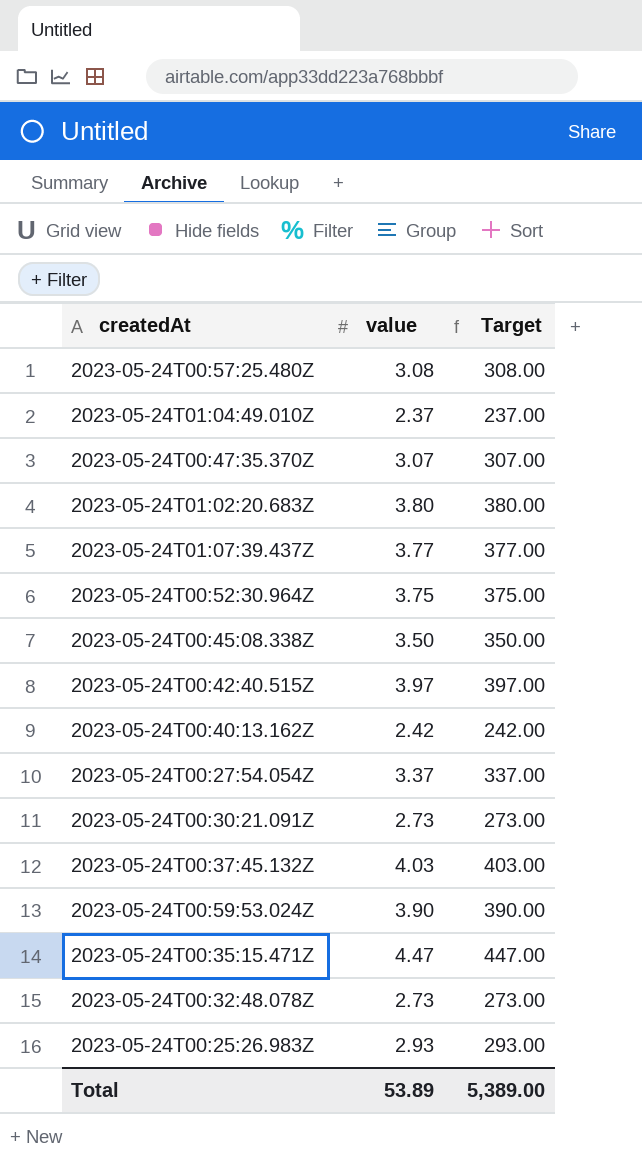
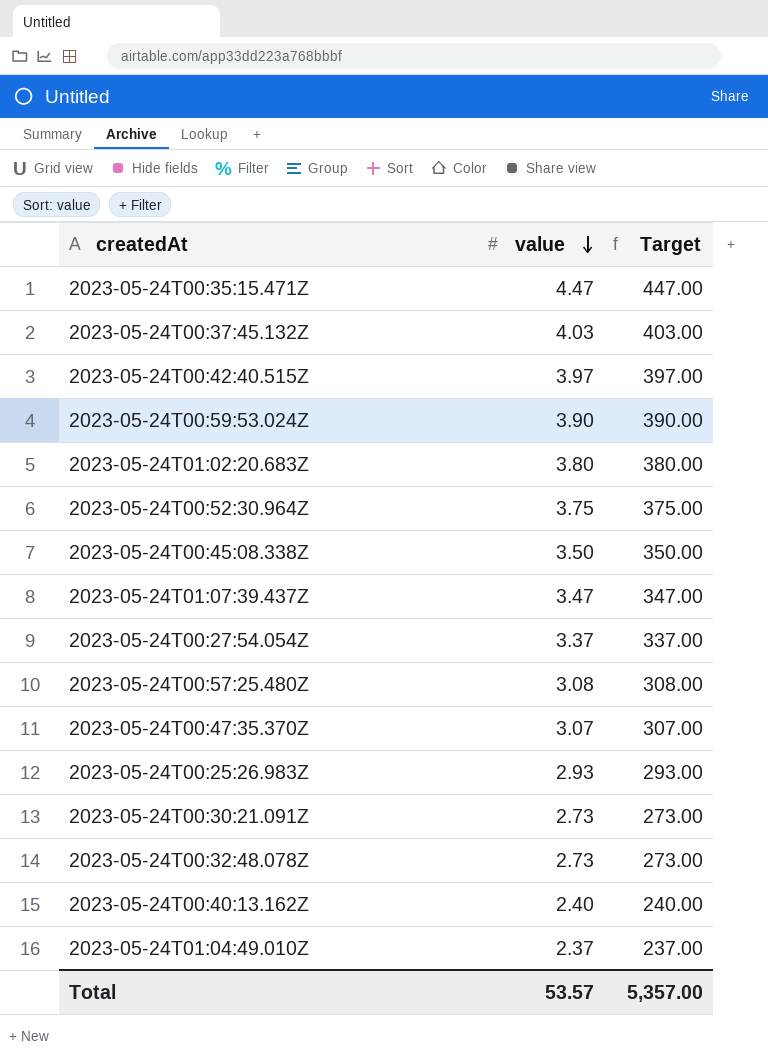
row order: none -> value descending
2023-05-24T01:07:39.437Z | value: 3.77 -> 3.47
2023-05-24T01:07:39.437Z | Target: 377.00 -> 347.00
2023-05-24T00:40:13.162Z | value: 2.42 -> 2.40
2023-05-24T00:40:13.162Z | Target: 242.00 -> 240.00
Total | value: 53.89 -> 53.57
Total | Target: 5,389.00 -> 5,357.00

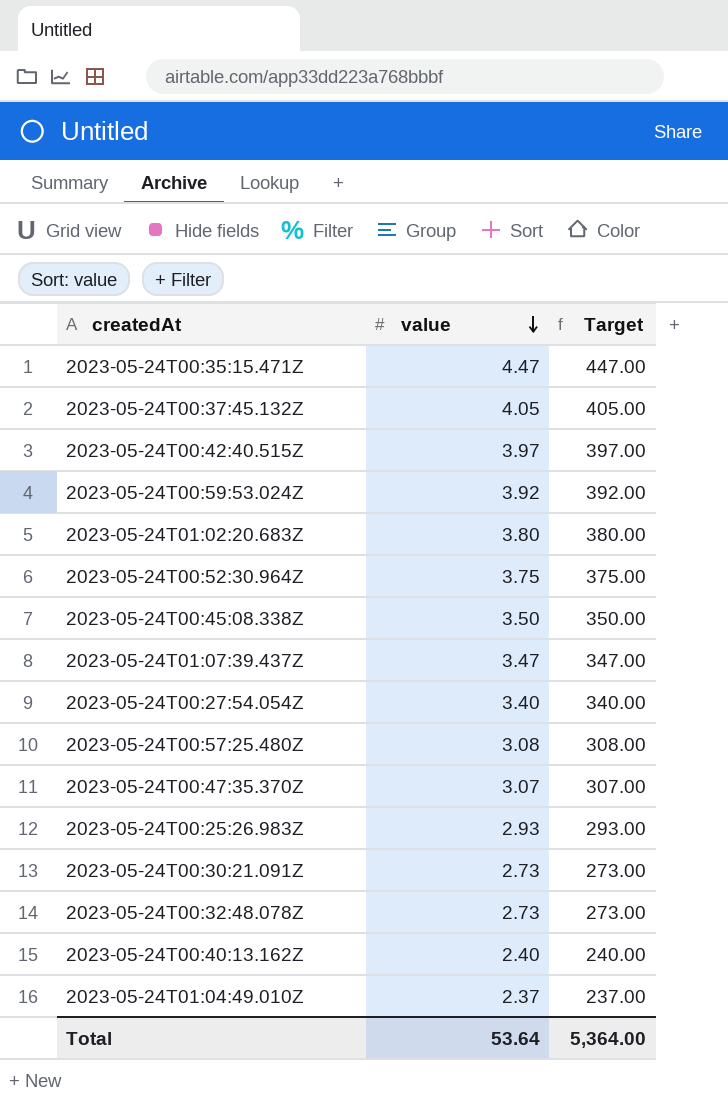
2023-05-24T00:37:45.132Z | value: 4.03 -> 4.05
2023-05-24T00:37:45.132Z | Target: 403.00 -> 405.00
2023-05-24T00:59:53.024Z | value: 3.90 -> 3.92
2023-05-24T00:59:53.024Z | Target: 390.00 -> 392.00
2023-05-24T00:27:54.054Z | value: 3.37 -> 3.40
2023-05-24T00:27:54.054Z | Target: 337.00 -> 340.00
Total | value: 53.57 -> 53.64
Total | Target: 5,357.00 -> 5,364.00

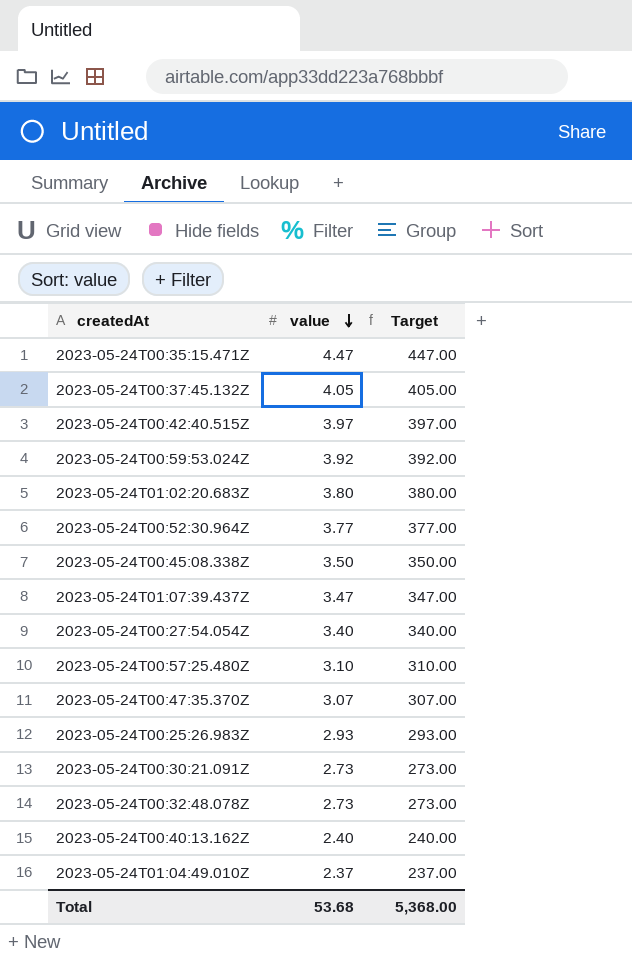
2023-05-24T00:52:30.964Z | value: 3.75 -> 3.77
2023-05-24T00:52:30.964Z | Target: 375.00 -> 377.00
2023-05-24T00:57:25.480Z | value: 3.08 -> 3.10
2023-05-24T00:57:25.480Z | Target: 308.00 -> 310.00
Total | value: 53.64 -> 53.68
Total | Target: 5,364.00 -> 5,368.00

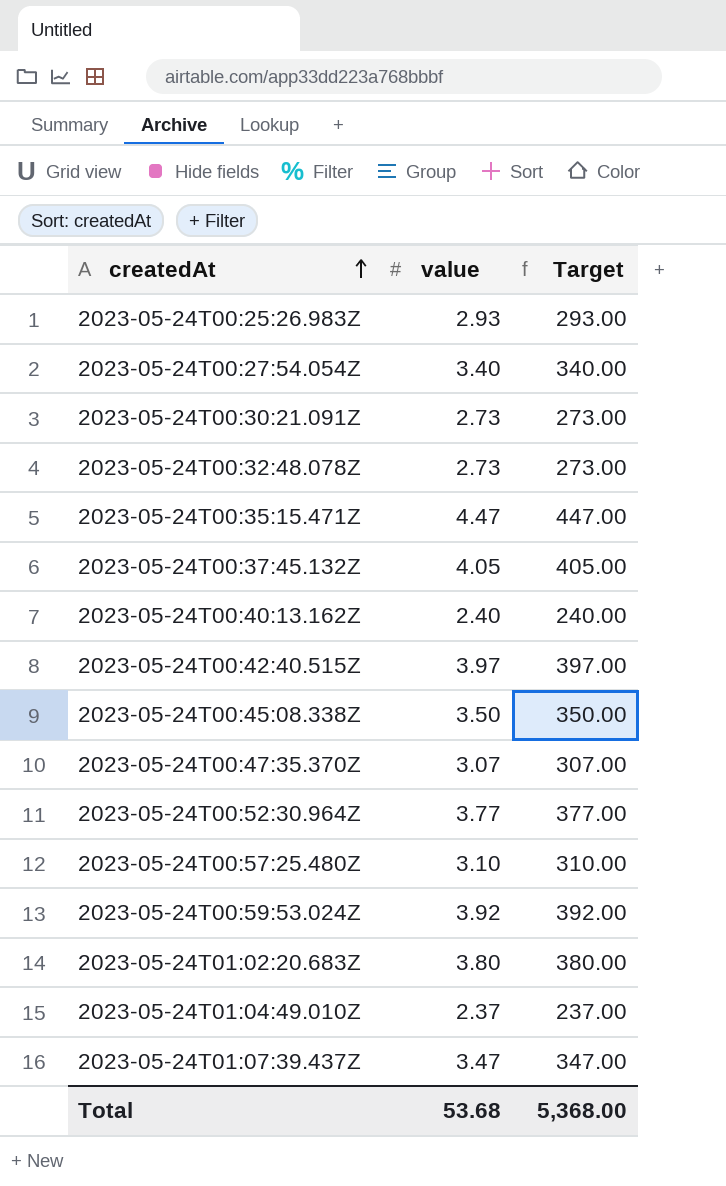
row order: value descending -> createdAt ascending

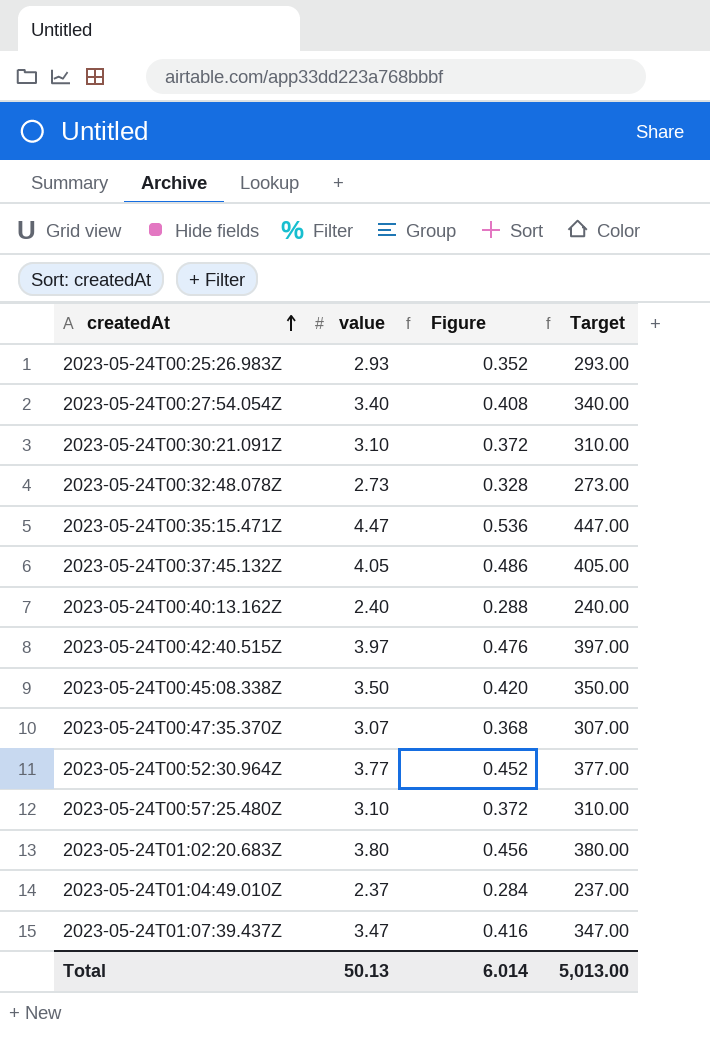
column Figure | formula: none -> [value] * 0.12
row 2023-05-24T00:59:53.024Z: 3.92 | 392.00 -> none
2023-05-24T00:30:21.091Z | value: 2.73 -> 3.10
2023-05-24T00:30:21.091Z | Target: 273.00 -> 310.00
Total | value: 53.68 -> 50.13
Total | Target: 5,368.00 -> 5,013.00

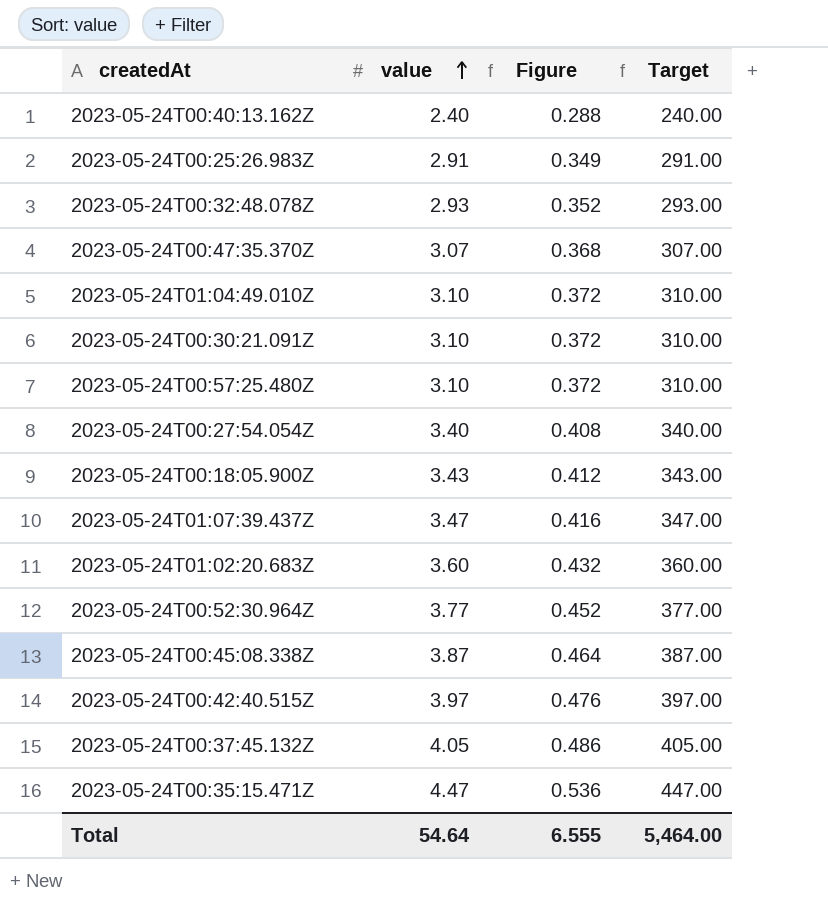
row order: createdAt ascending -> value ascending
2023-05-24T00:25:26.983Z | value: 2.93 -> 2.91
2023-05-24T00:25:26.983Z | Figure: 0.352 -> 0.349
2023-05-24T00:25:26.983Z | Target: 293.00 -> 291.00
2023-05-24T00:32:48.078Z | value: 2.73 -> 2.93
2023-05-24T00:32:48.078Z | Figure: 0.328 -> 0.352
2023-05-24T00:32:48.078Z | Target: 273.00 -> 293.00
2023-05-24T01:04:49.010Z | value: 2.37 -> 3.10
2023-05-24T01:04:49.010Z | Figure: 0.284 -> 0.372
2023-05-24T01:04:49.010Z | Target: 237.00 -> 310.00
row 2023-05-24T00:18:05.900Z: none -> 3.43 | 0.412 | 343.00
2023-05-24T01:02:20.683Z | value: 3.80 -> 3.60
2023-05-24T01:02:20.683Z | Figure: 0.456 -> 0.432
2023-05-24T01:02:20.683Z | Target: 380.00 -> 360.00
2023-05-24T00:45:08.338Z | value: 3.50 -> 3.87
2023-05-24T00:45:08.338Z | Figure: 0.420 -> 0.464
2023-05-24T00:45:08.338Z | Target: 350.00 -> 387.00
Total | value: 50.13 -> 54.64
Total | Figure: 6.014 -> 6.555
Total | Target: 5,013.00 -> 5,464.00

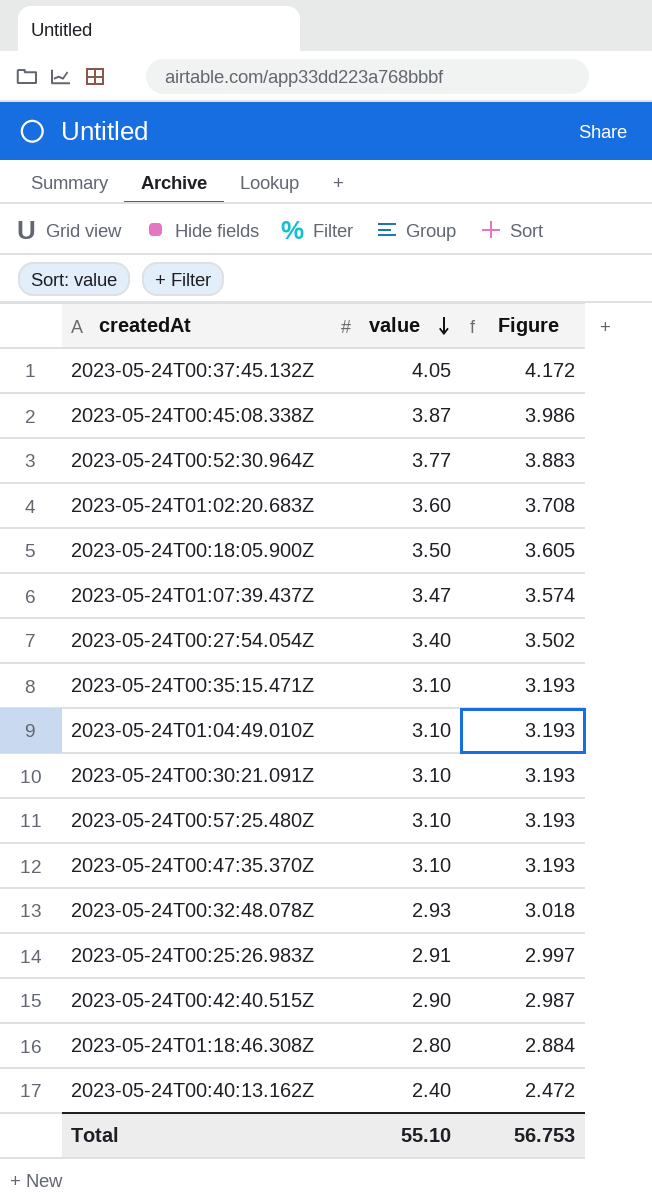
row order: value ascending -> value descending
column Target | formula: [value] * 100 -> none
column Figure | formula: [value] * 0.12 -> [value] * 1.03
2023-05-24T00:18:05.900Z | value: 3.43 -> 3.50
2023-05-24T00:35:15.471Z | value: 4.47 -> 3.10
2023-05-24T00:47:35.370Z | value: 3.07 -> 3.10
2023-05-24T00:42:40.515Z | value: 3.97 -> 2.90
row 2023-05-24T01:18:46.308Z: none -> 2.80 | 2.884
Total | value: 54.64 -> 55.10
Total | Figure: 6.555 -> 56.753

